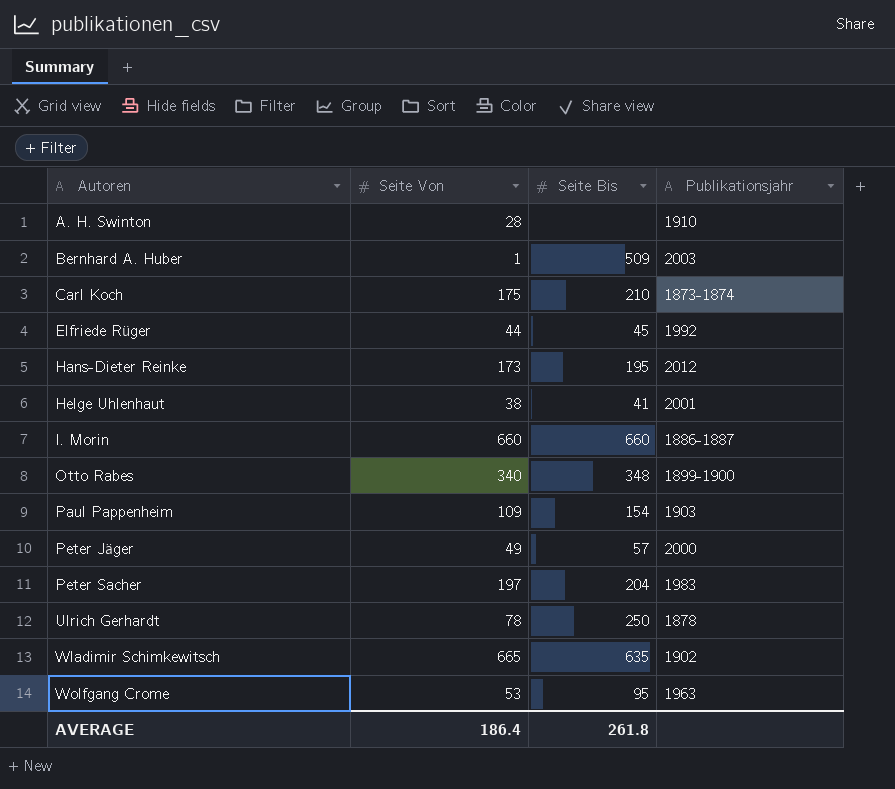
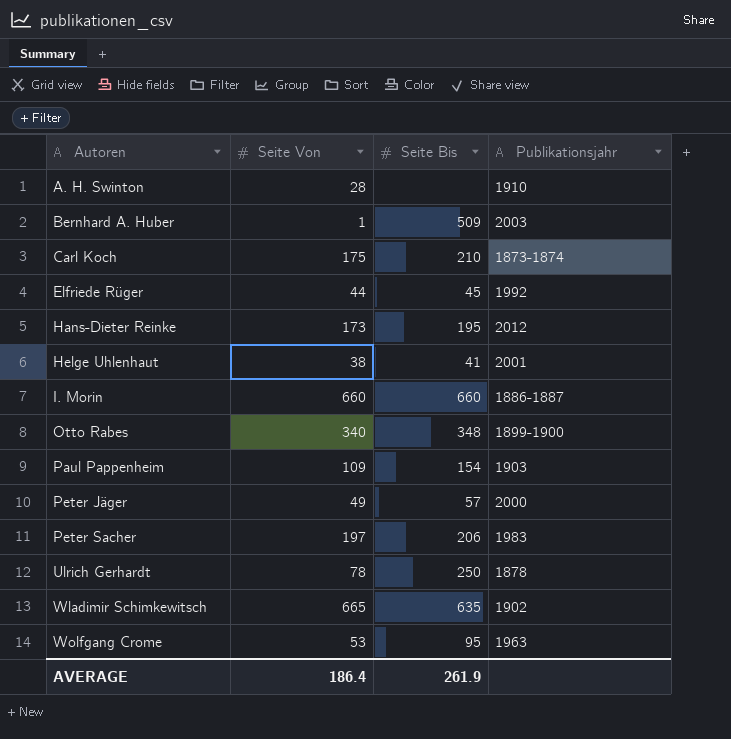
Peter Sacher | Seite Bis: 204 -> 206
AVERAGE | Seite Bis: 261.8 -> 261.9

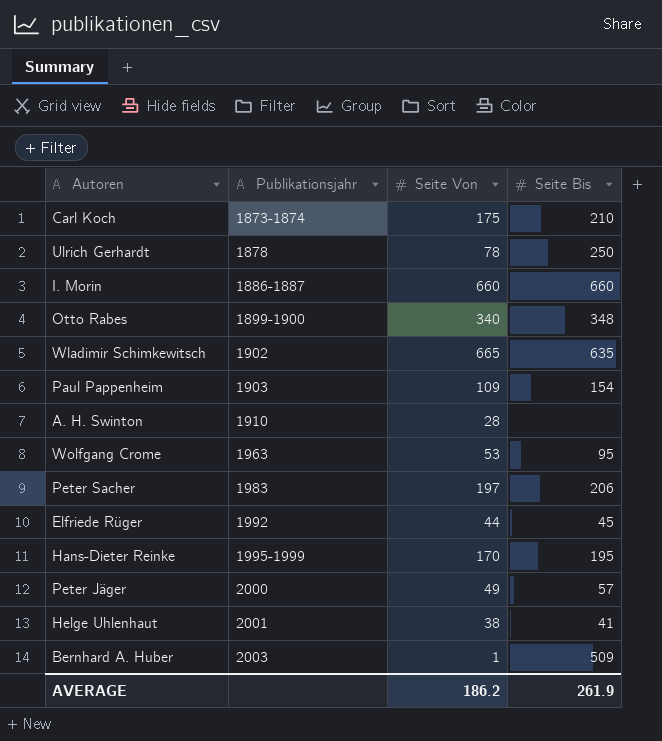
row order: Autoren ascending -> Publikationsjahr ascending
column Publikationsjahr | position: 4 -> 2
Hans-Dieter Reinke | Publikationsjahr: 2012 -> 1995-1999
Hans-Dieter Reinke | Seite Von: 173 -> 170
AVERAGE | Seite Von: 186.4 -> 186.2

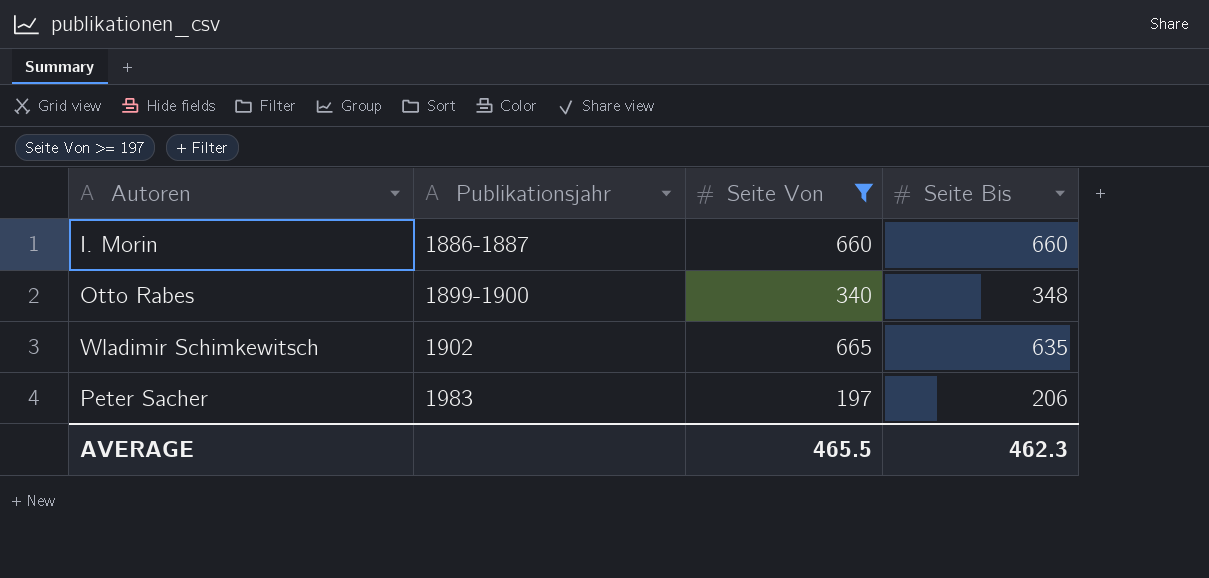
filter: none -> Seite Von >= 197
AVERAGE | Seite Von: 186.2 -> 465.5
AVERAGE | Seite Bis: 261.9 -> 462.3

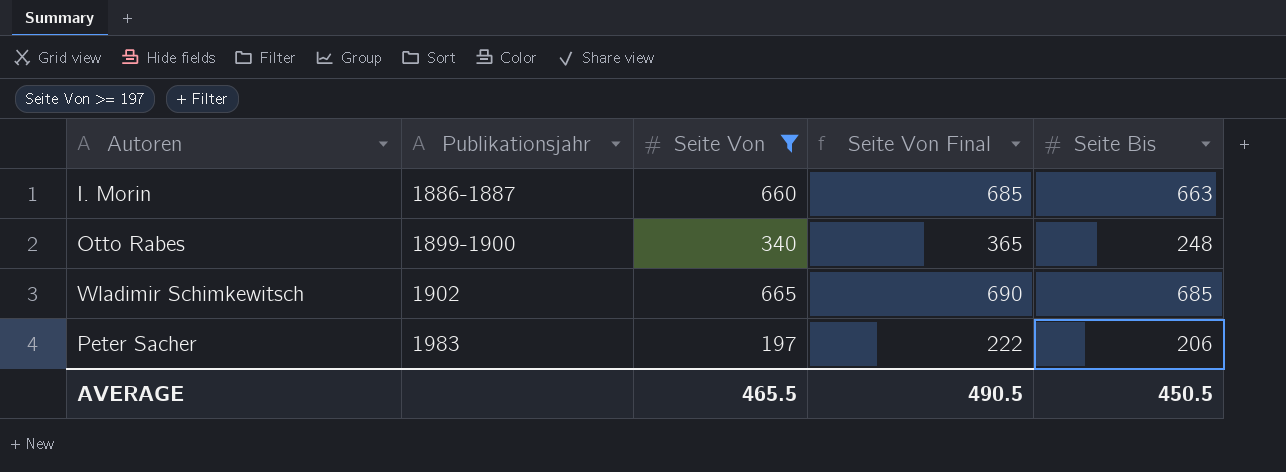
column Seite Von Final | formula: none -> [Seite Von] + 25
I. Morin | Seite Bis: 660 -> 663
Otto Rabes | Seite Bis: 348 -> 248
Wladimir Schimkewitsch | Seite Bis: 635 -> 685
AVERAGE | Seite Bis: 462.3 -> 450.5

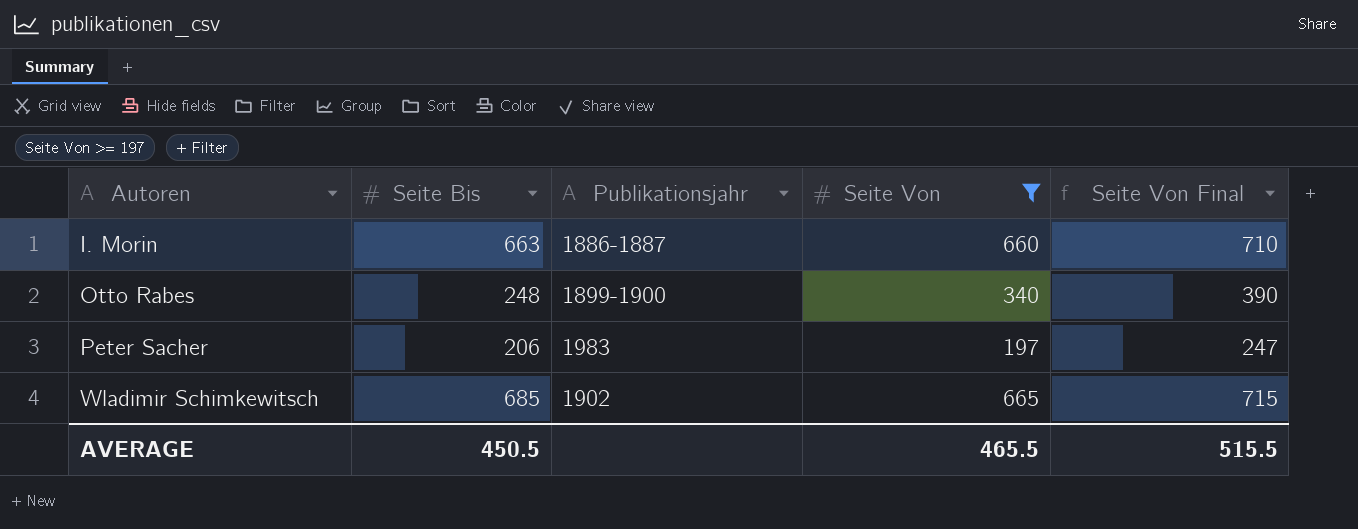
row order: Publikationsjahr ascending -> Autoren ascending
column Seite Bis | position: 5 -> 2
column Seite Von Final | formula: [Seite Von] + 25 -> [Seite Von] + 50
AVERAGE | Seite Von Final: 490.5 -> 515.5

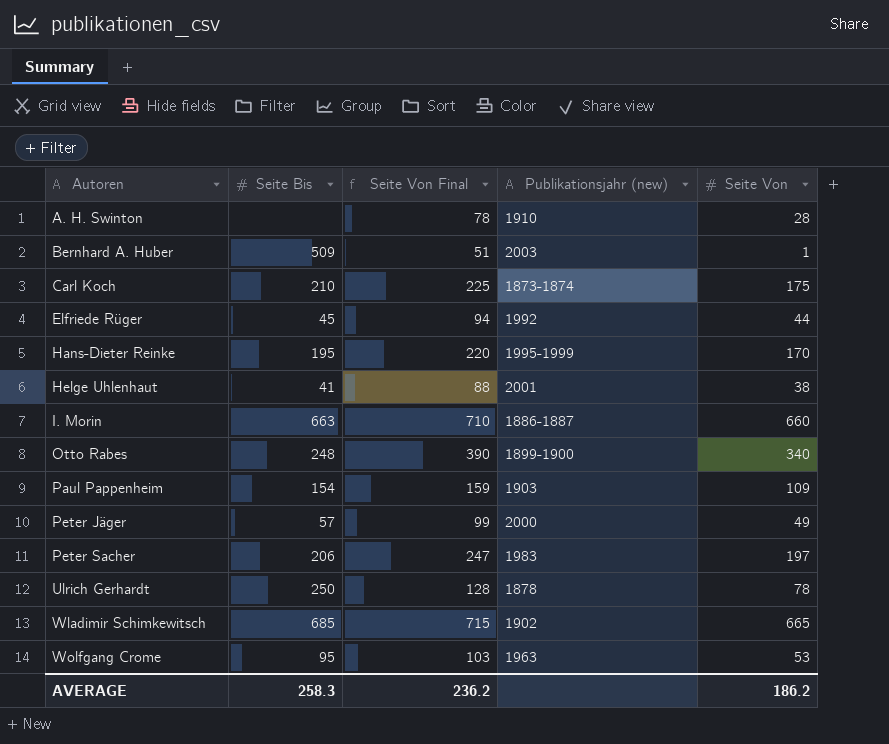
filter: Seite Von >= 197 -> none
column Seite Von Final | position: 5 -> 3
column name: Publikationsjahr -> Publikationsjahr (new)
AVERAGE | Seite Bis: 450.5 -> 258.3
AVERAGE | Seite Von Final: 515.5 -> 236.2
AVERAGE | Seite Von: 465.5 -> 186.2

